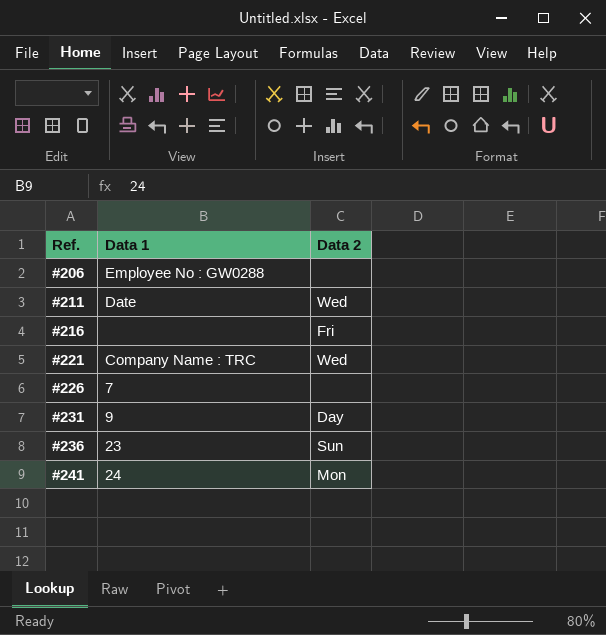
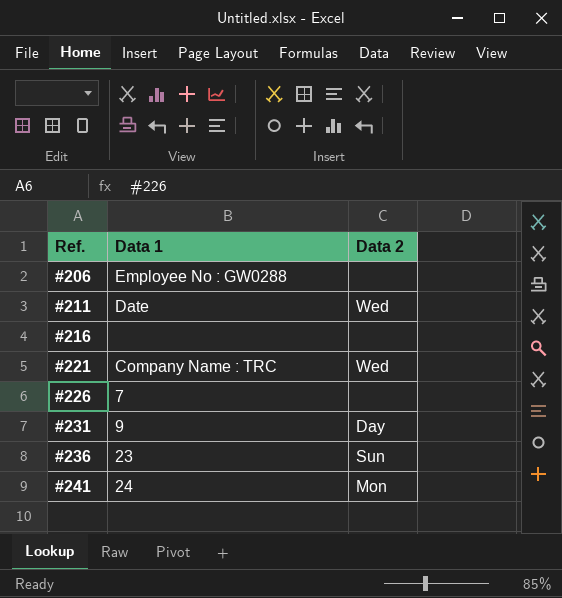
#216 | Data 2: Fri -> none

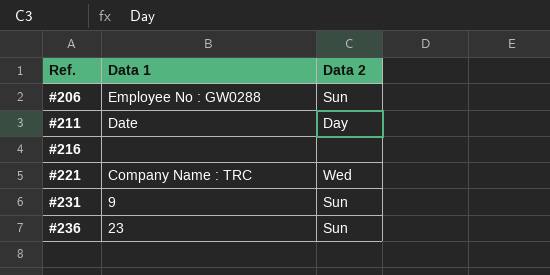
row #226: 7 | none -> none
row #241: 24 | Mon -> none
#206 | Data 2: none -> Sun
#211 | Data 2: Wed -> Day
#231 | Data 2: Day -> Sun

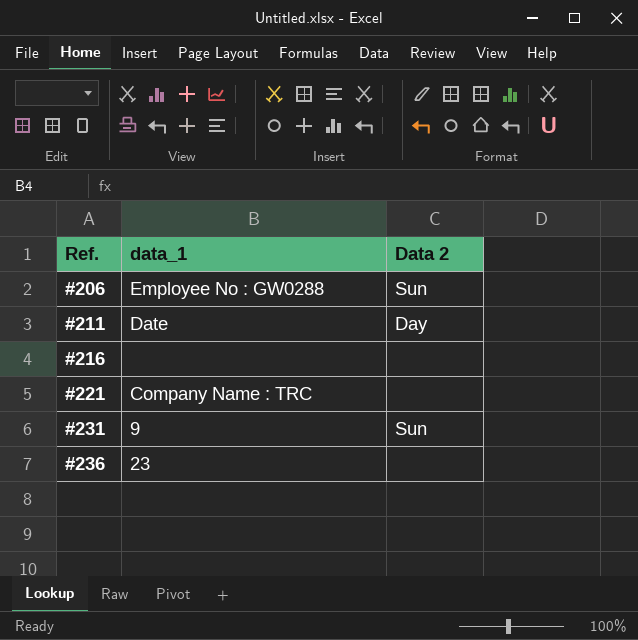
column name: Data 1 -> data_1
#221 | Data 2: Wed -> none
#236 | Data 2: Sun -> none

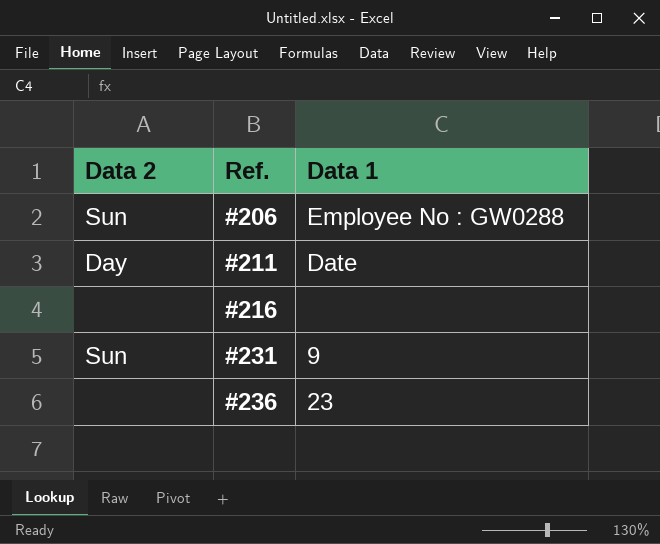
column Data 2 | position: 3 -> 1
column name: data_1 -> Data 1
row #221: Company Name : TRC | none -> none

